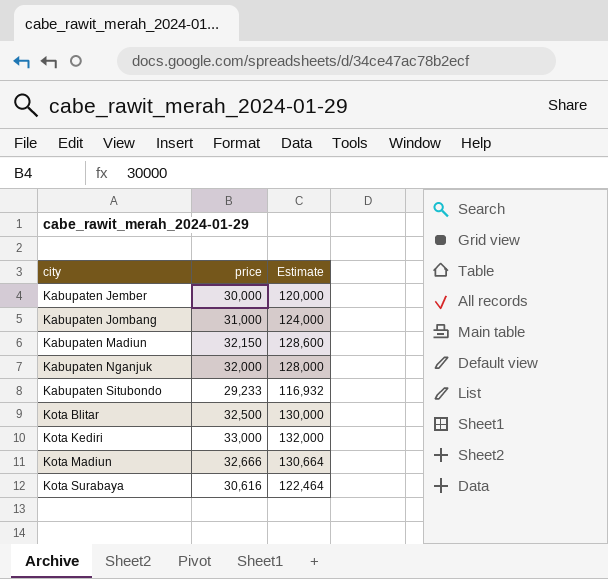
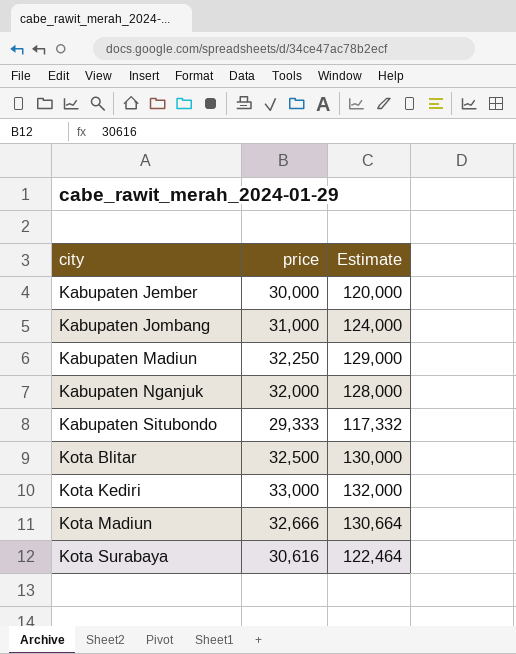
Kabupaten Madiun | price: 32,150 -> 32,250
Kabupaten Madiun | Estimate: 128,600 -> 129,000
Kabupaten Situbondo | price: 29,233 -> 29,333
Kabupaten Situbondo | Estimate: 116,932 -> 117,332

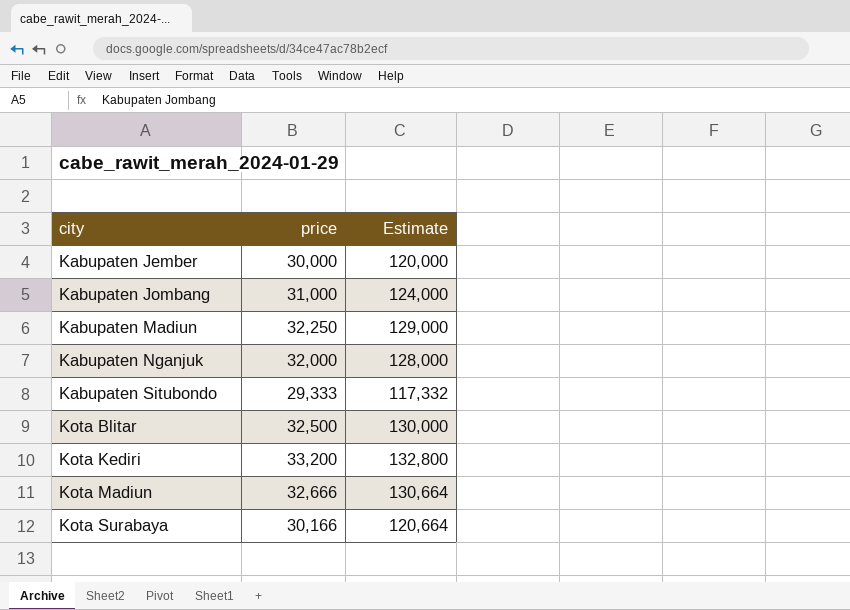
Kota Kediri | price: 33,000 -> 33,200
Kota Kediri | Estimate: 132,000 -> 132,800
Kota Surabaya | price: 30,616 -> 30,166
Kota Surabaya | Estimate: 122,464 -> 120,664

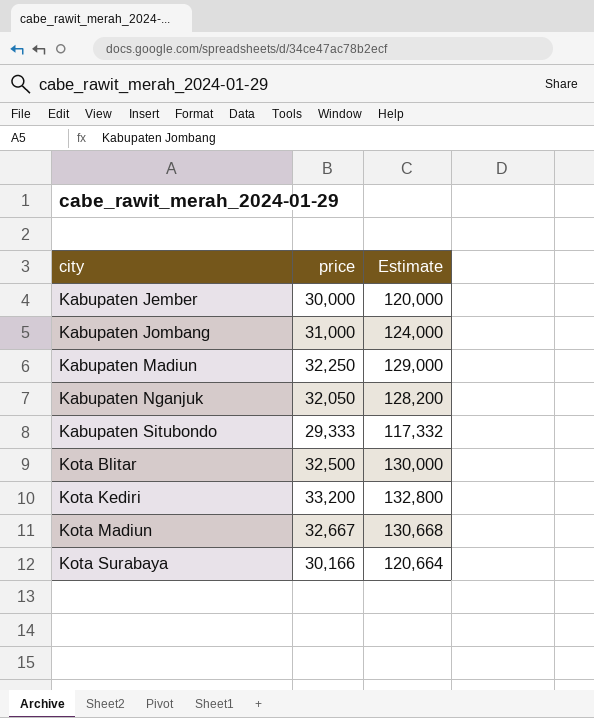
Kabupaten Nganjuk | price: 32,000 -> 32,050
Kabupaten Nganjuk | Estimate: 128,000 -> 128,200
Kota Madiun | price: 32,666 -> 32,667
Kota Madiun | Estimate: 130,664 -> 130,668

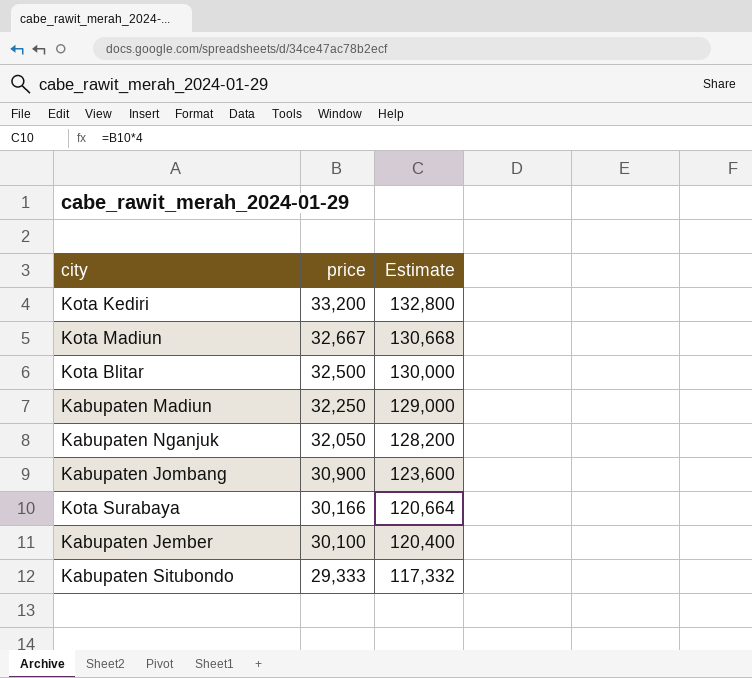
row order: city ascending -> price descending
Kabupaten Jombang | price: 31,000 -> 30,900
Kabupaten Jombang | Estimate: 124,000 -> 123,600
Kabupaten Jember | price: 30,000 -> 30,100
Kabupaten Jember | Estimate: 120,000 -> 120,400

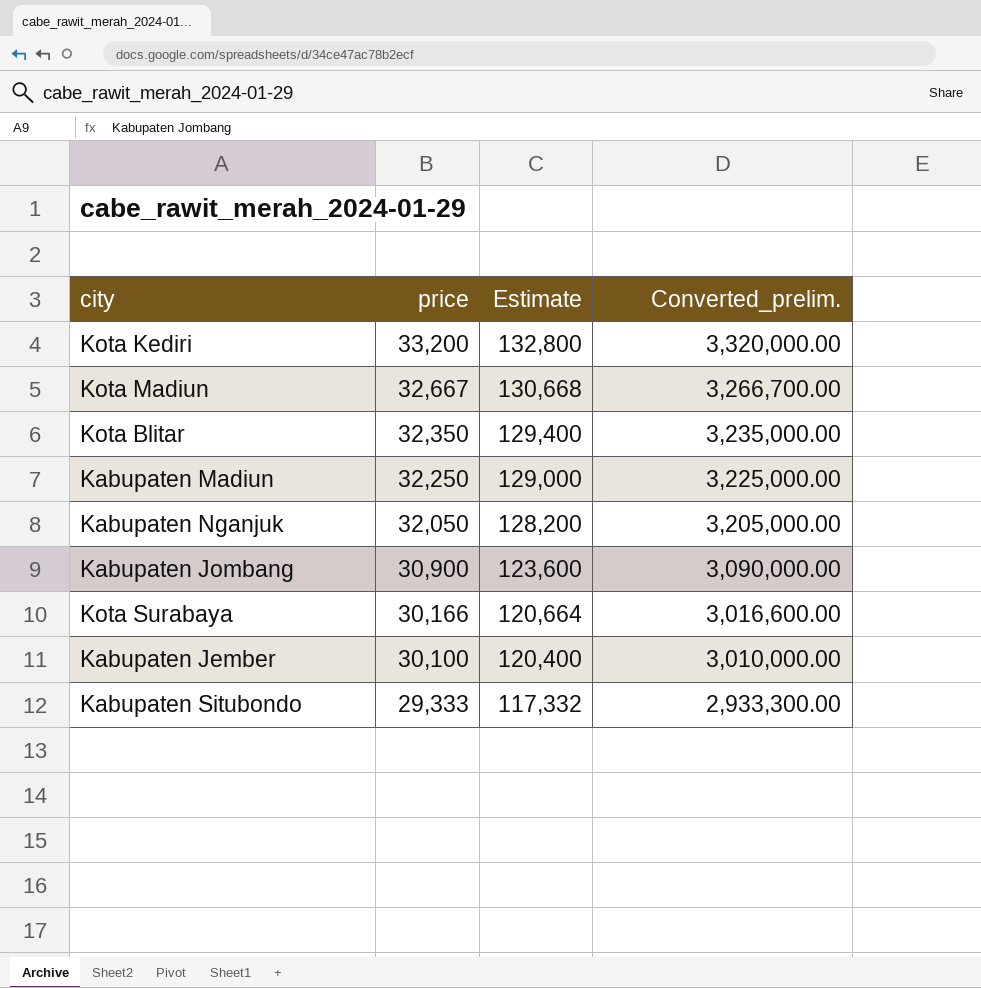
column Converted_prelim. | formula: none -> [price] * 100
Kota Blitar | price: 32,500 -> 32,350
Kota Blitar | Estimate: 130,000 -> 129,400

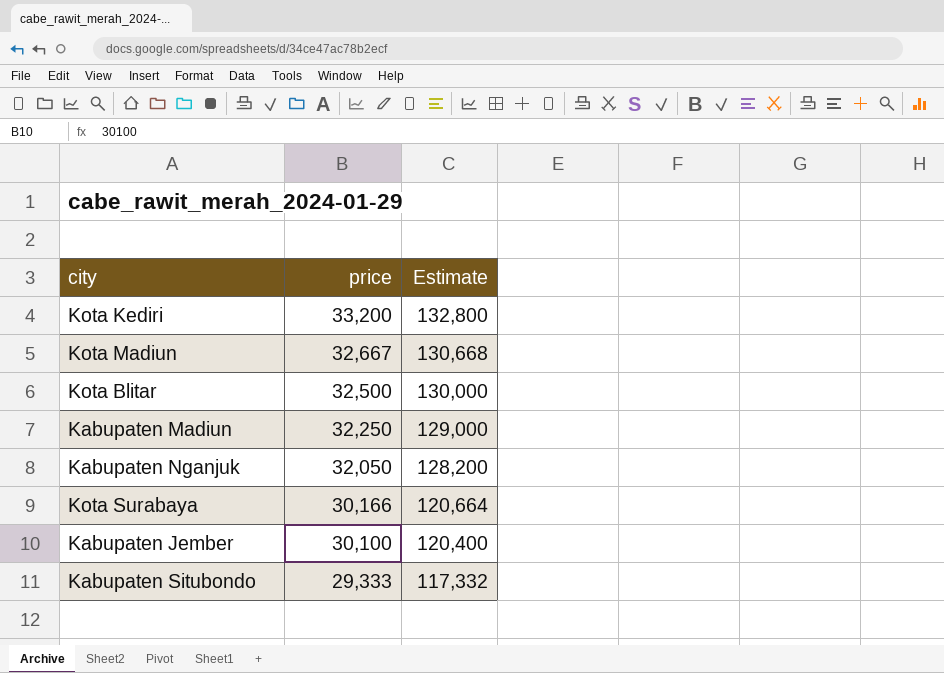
column Converted_prelim. | formula: [price] * 100 -> none
row Kabupaten Jombang: 30,900 | 123,600 | 3,090,000.00 -> none
Kota Blitar | price: 32,350 -> 32,500
Kota Blitar | Estimate: 129,400 -> 130,000

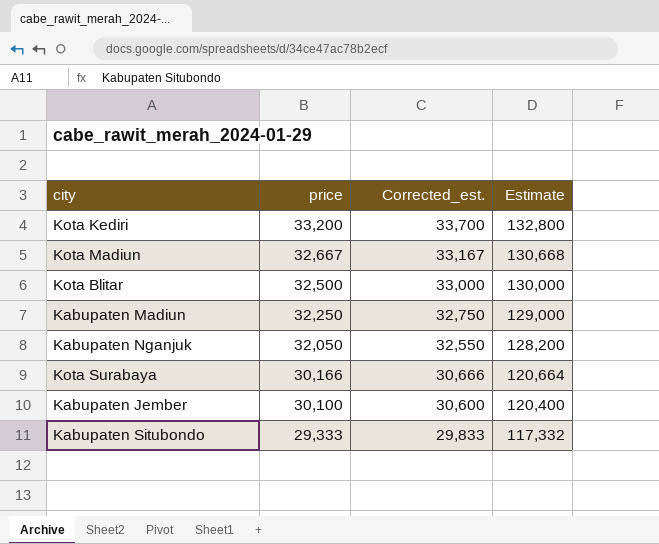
column Corrected_est. | formula: none -> [price] + 500

